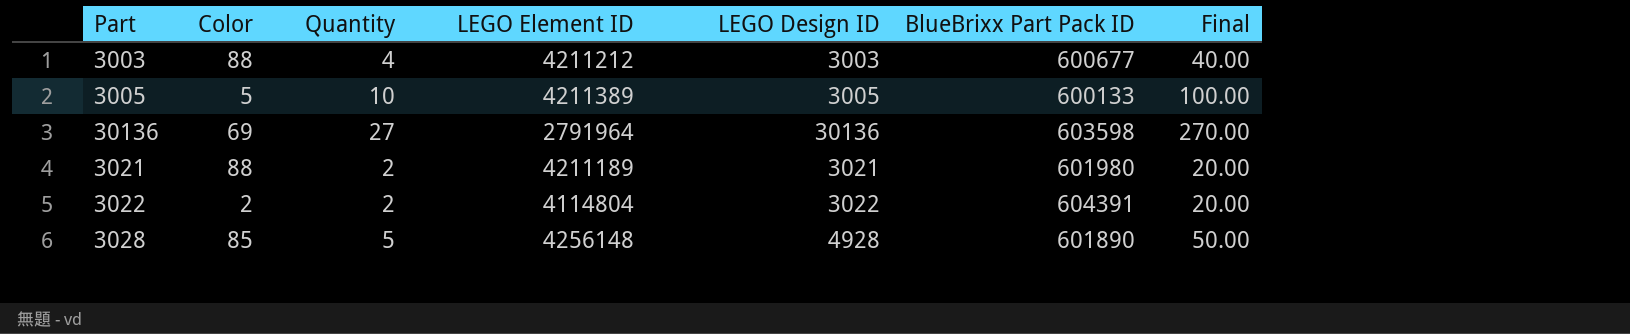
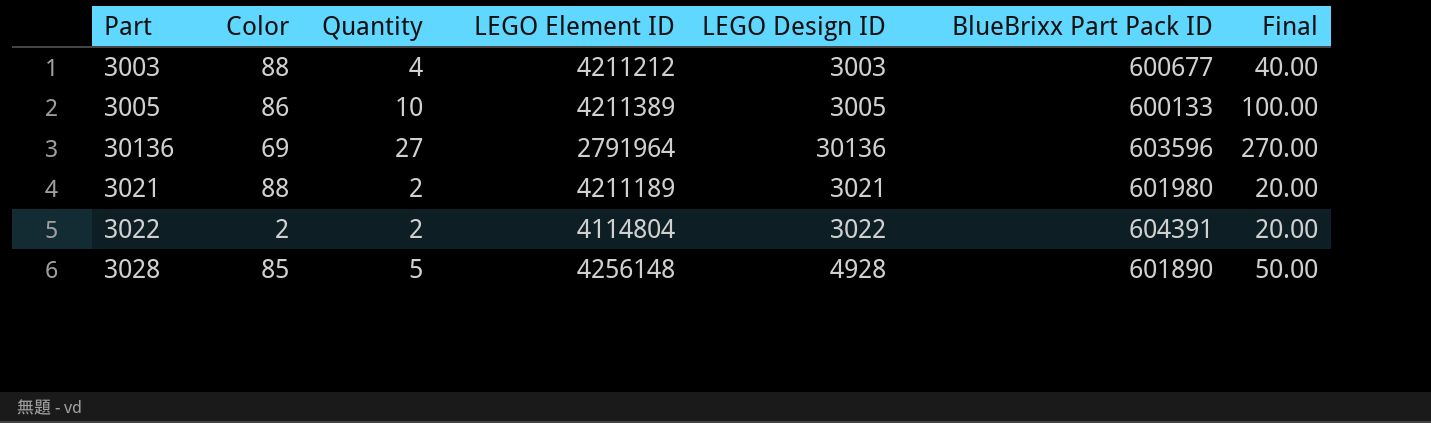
3005 | Color: 5 -> 86
30136 | BlueBrixx Part Pack ID: 603598 -> 603596

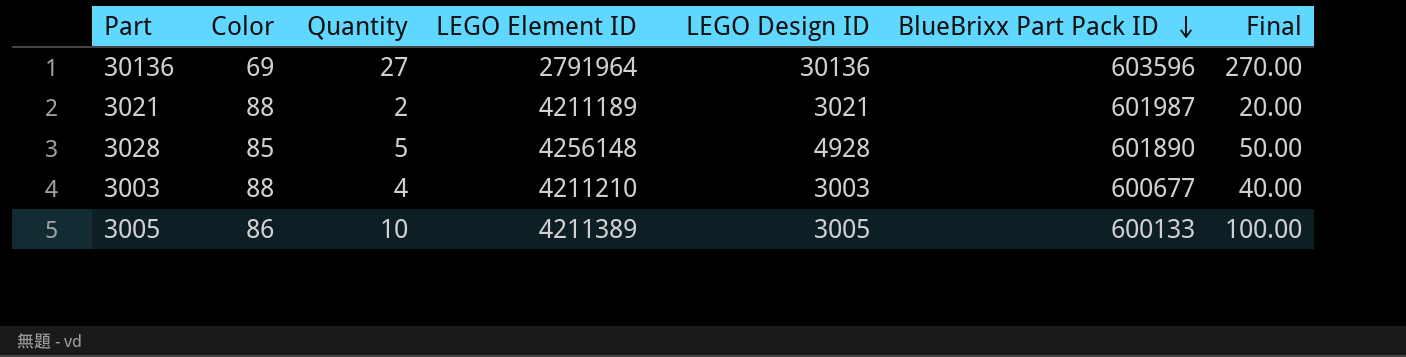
row order: none -> BlueBrixx Part Pack ID descending
row 3022: 2 | 2 | 4114804 | 3022 | 604391 | 20.00 -> none
3021 | BlueBrixx Part Pack ID: 601980 -> 601987
3003 | LEGO Element ID: 4211212 -> 4211210

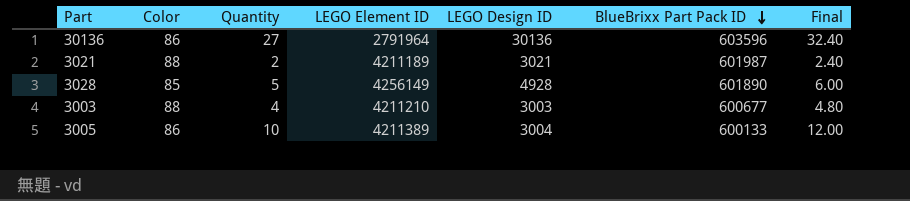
column Final | formula: [Quantity] * 10 -> [Quantity] * 1.2
30136 | Color: 69 -> 86
3028 | LEGO Element ID: 4256148 -> 4256149
3005 | LEGO Design ID: 3005 -> 3004

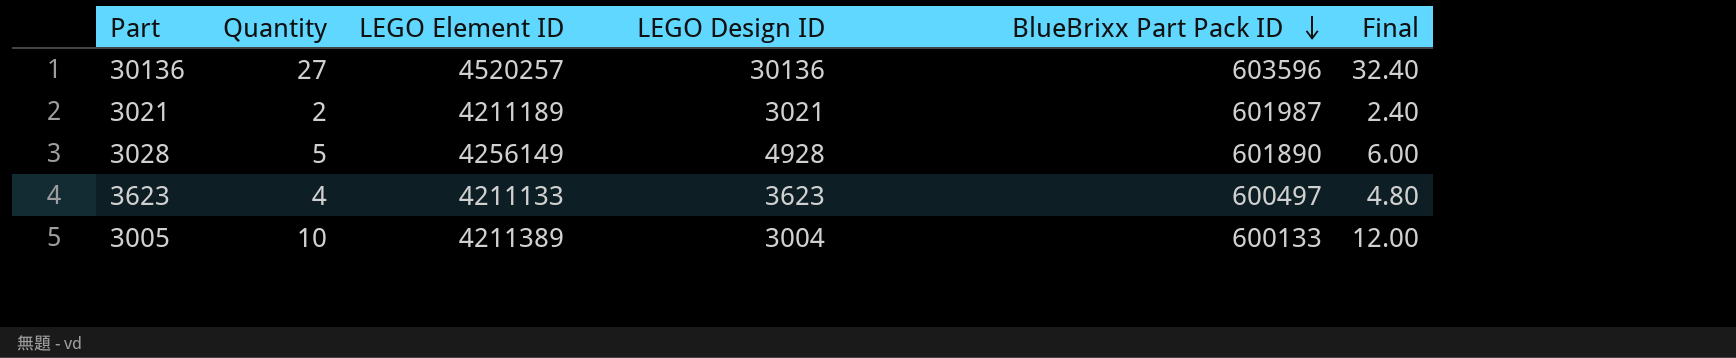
column Color | position: 2 -> none
row 3003: 88 | 4 | 4211210 | 3003 | 600677 | 4.80 -> none
30136 | LEGO Element ID: 2791964 -> 4520257
row 3623: none -> 4 | 4211133 | 3623 | 600497 | 4.80

